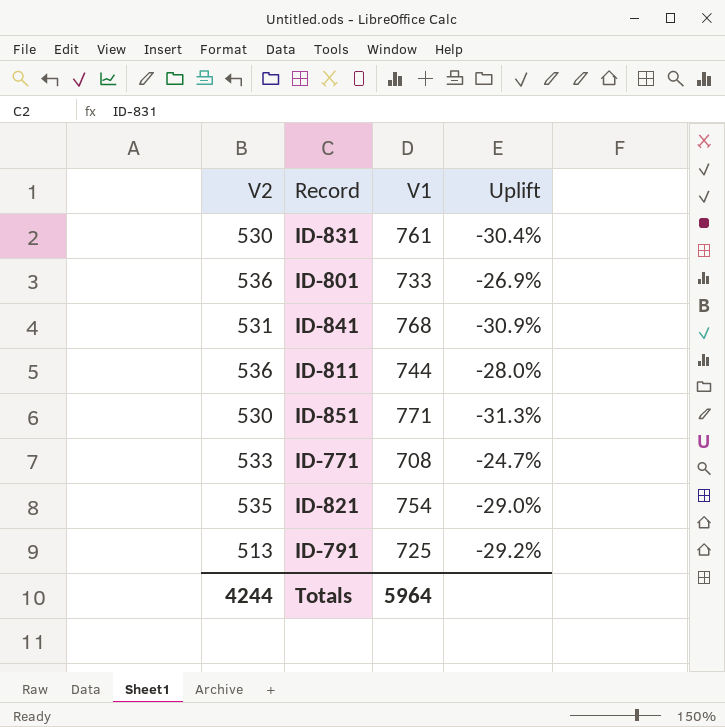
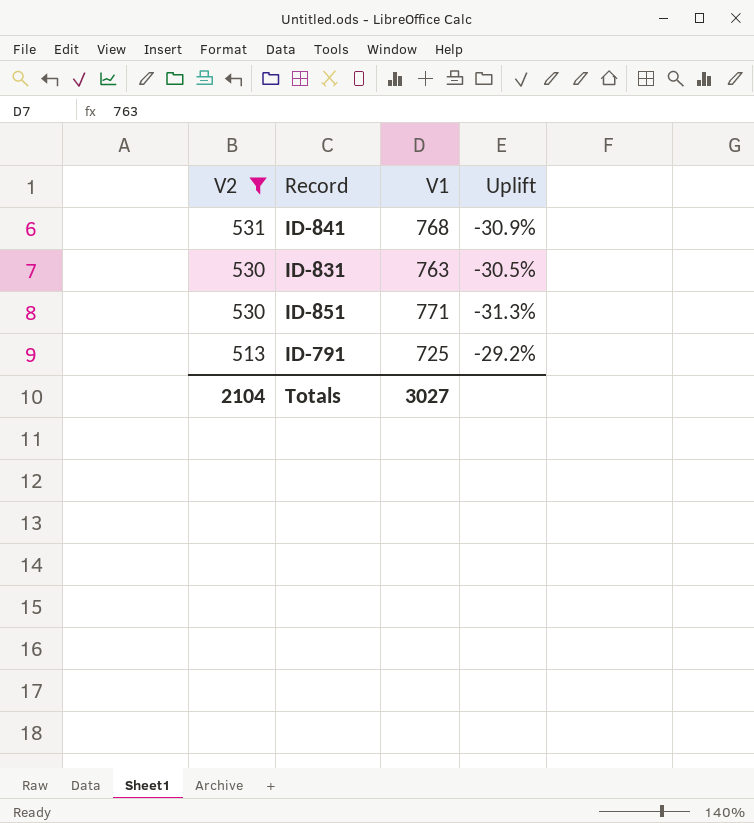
filter: none -> V2 <= 531
row order: none -> V2 descending
ID-831 | V1: 761 -> 763
ID-831 | Uplift: -30.4% -> -30.5%
Totals | V2: 4244 -> 2104
Totals | V1: 5964 -> 3027

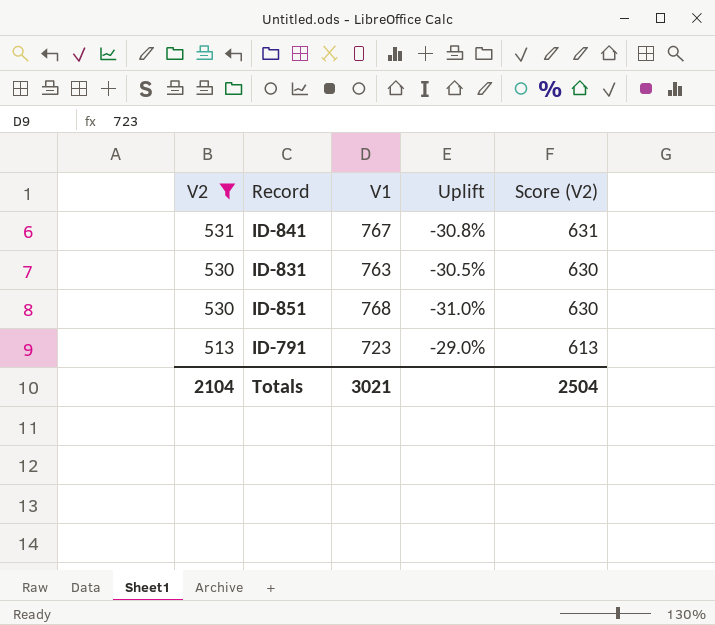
column Score (V2) | formula: none -> [V2] + 100
ID-841 | V1: 768 -> 767
ID-841 | Uplift: -30.9% -> -30.8%
ID-851 | V1: 771 -> 768
ID-851 | Uplift: -31.3% -> -31.0%
ID-791 | V1: 725 -> 723
ID-791 | Uplift: -29.2% -> -29.0%
Totals | V1: 3027 -> 3021

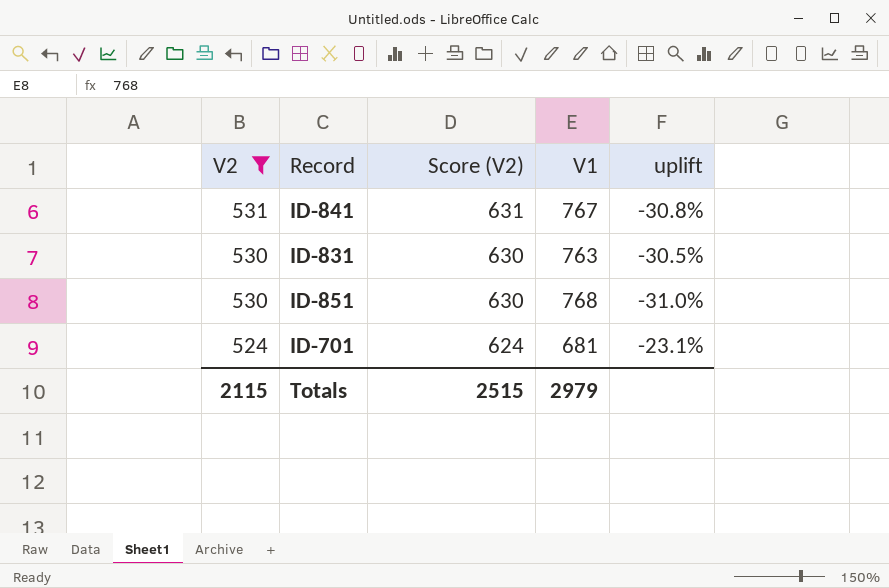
column Score (V2) | position: 5 -> 3
column name: Uplift -> uplift
row ID-791: 513 | 723 | -29.0% | 613 -> none
row ID-701: none -> 524 | 624 | 681 | -23.1%
Totals | V2: 2104 -> 2115
Totals | Score (V2): 2504 -> 2515
Totals | V1: 3021 -> 2979

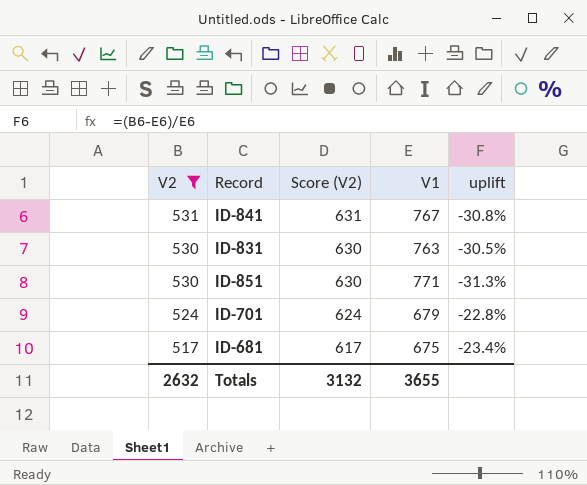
ID-851 | V1: 768 -> 771
ID-851 | uplift: -31.0% -> -31.3%
ID-701 | V1: 681 -> 679
ID-701 | uplift: -23.1% -> -22.8%
row ID-681: none -> 517 | 617 | 675 | -23.4%
Totals | V2: 2115 -> 2632
Totals | Score (V2): 2515 -> 3132
Totals | V1: 2979 -> 3655

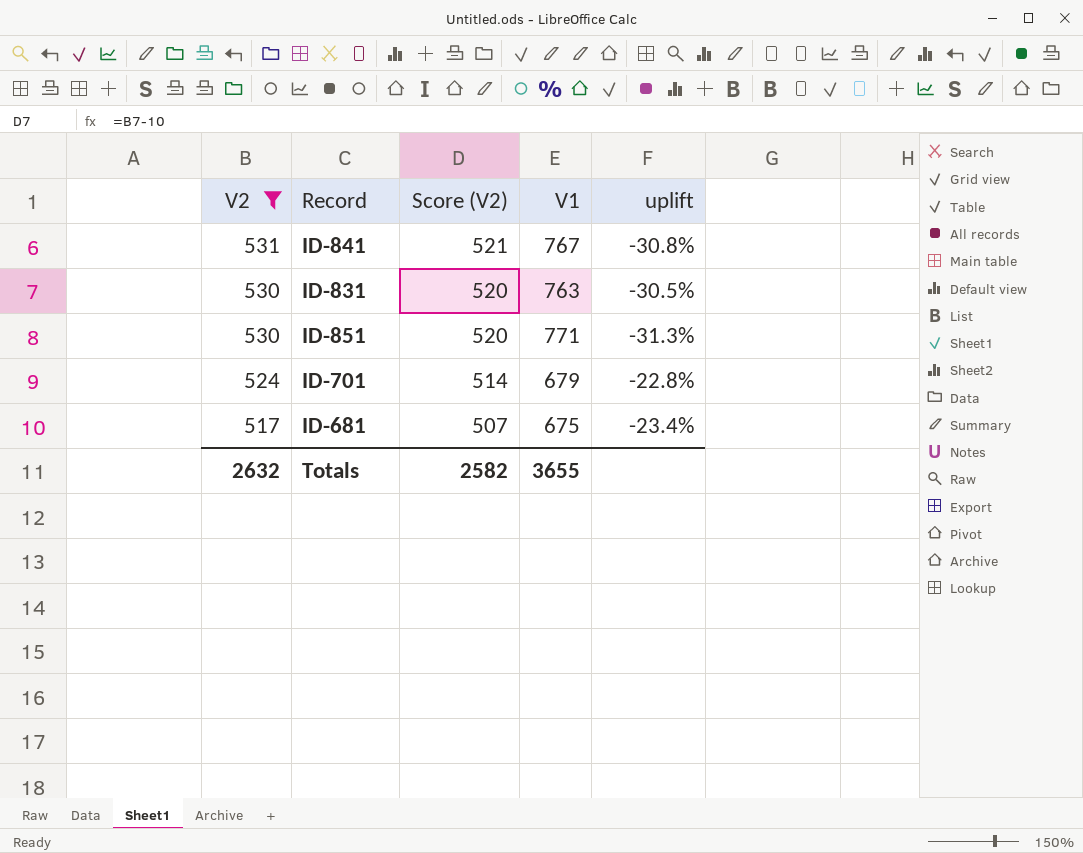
column Score (V2) | formula: [V2] + 100 -> [V2] - 10
Totals | Score (V2): 3132 -> 2582

